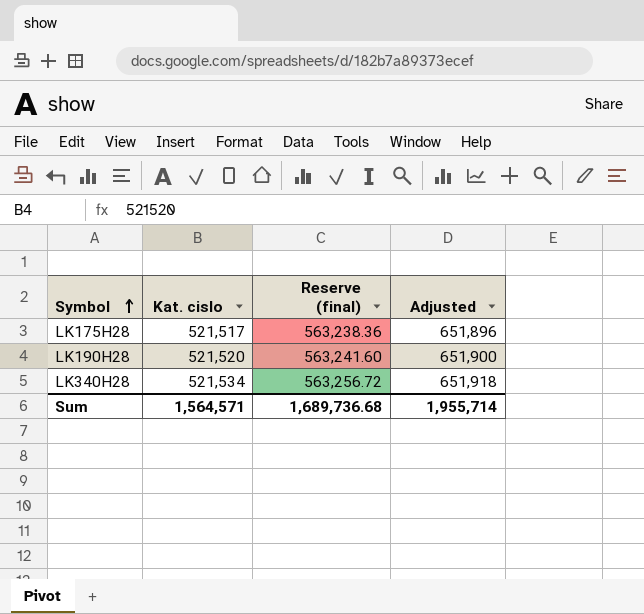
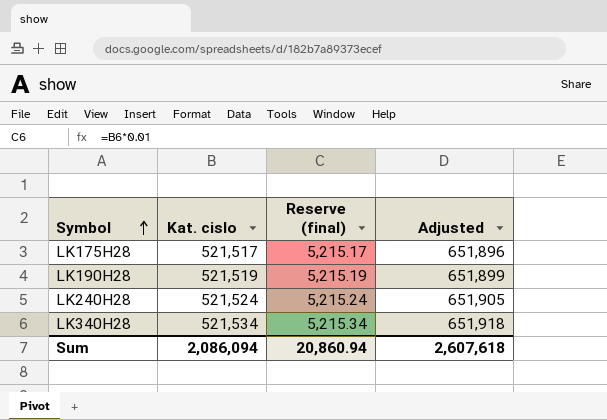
column Reserve (final) | formula: [Kat. cislo] * 1.08 -> [Kat. cislo] * 0.01
LK190H28 | Kat. cislo: 521,520 -> 521,519
LK190H28 | Adjusted: 651,900 -> 651,899
row LK240H28: none -> 521,524 | 5,215.24 | 651,905
Sum | Kat. cislo: 1,564,571 -> 2,086,094
Sum | Reserve (final): 1,689,736.68 -> 20,860.94
Sum | Adjusted: 1,955,714 -> 2,607,618

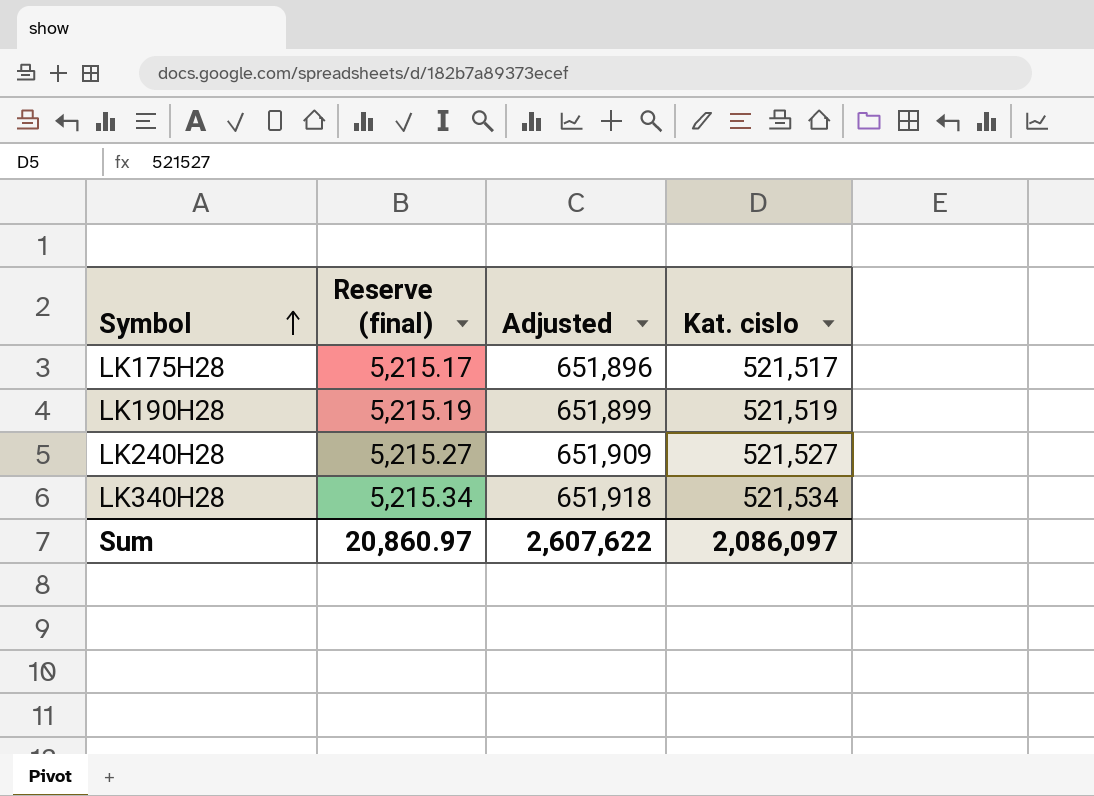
column Kat. cislo | position: 2 -> 4
LK240H28 | Reserve (final): 5,215.24 -> 5,215.27
LK240H28 | Adjusted: 651,905 -> 651,909
LK240H28 | Kat. cislo: 521,524 -> 521,527
Sum | Reserve (final): 20,860.94 -> 20,860.97
Sum | Adjusted: 2,607,618 -> 2,607,622
Sum | Kat. cislo: 2,086,094 -> 2,086,097

